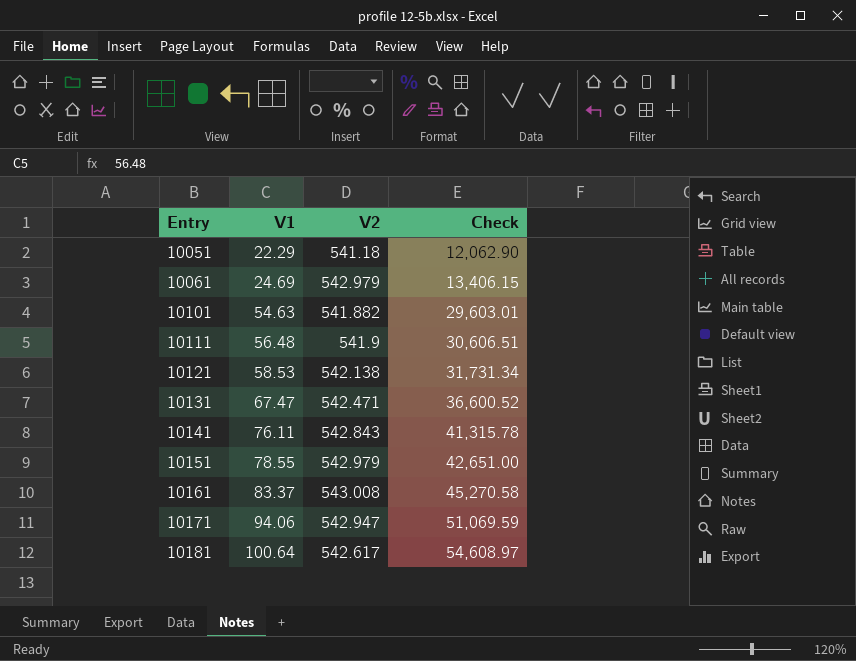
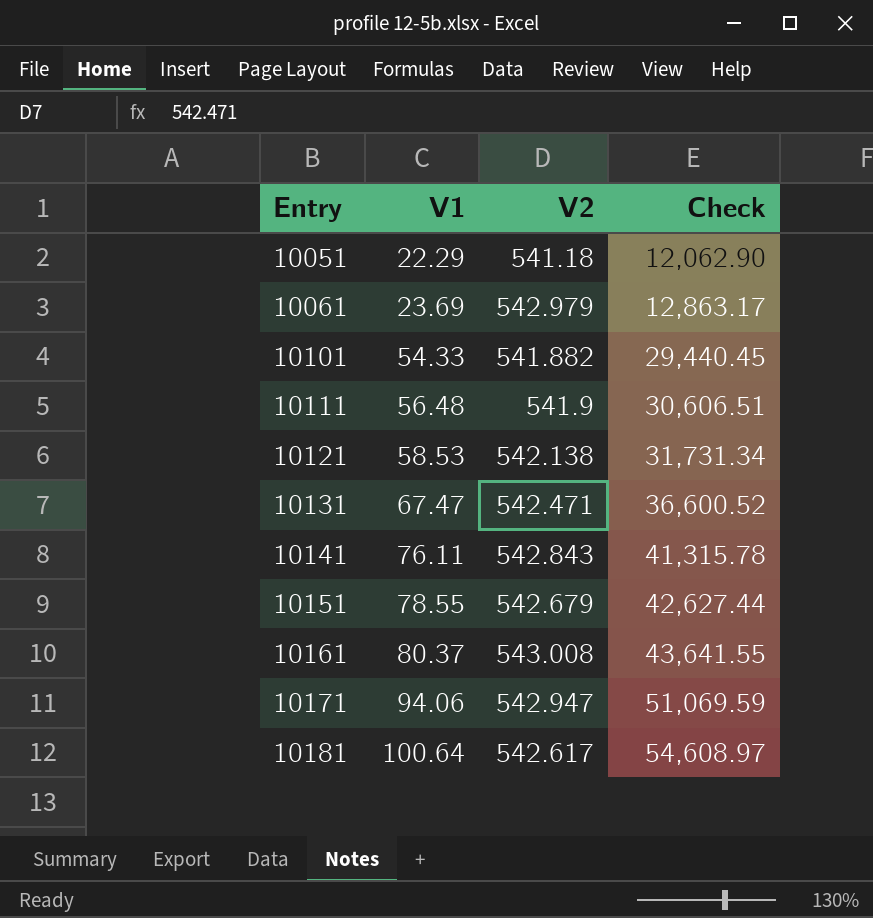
10061 | V1: 24.69 -> 23.69
10061 | Check: 13,406.15 -> 12,863.17
10101 | V1: 54.63 -> 54.33
10101 | Check: 29,603.01 -> 29,440.45
10151 | V2: 542.979 -> 542.679
10151 | Check: 42,651.00 -> 42,627.44
10161 | V1: 83.37 -> 80.37
10161 | Check: 45,270.58 -> 43,641.55

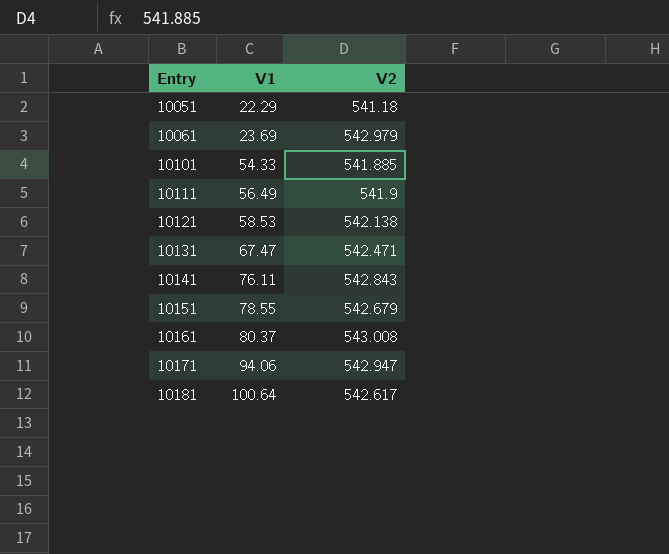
column Check | formula: [V1] * [V2] -> none
10101 | V2: 541.882 -> 541.885
10111 | V1: 56.48 -> 56.49

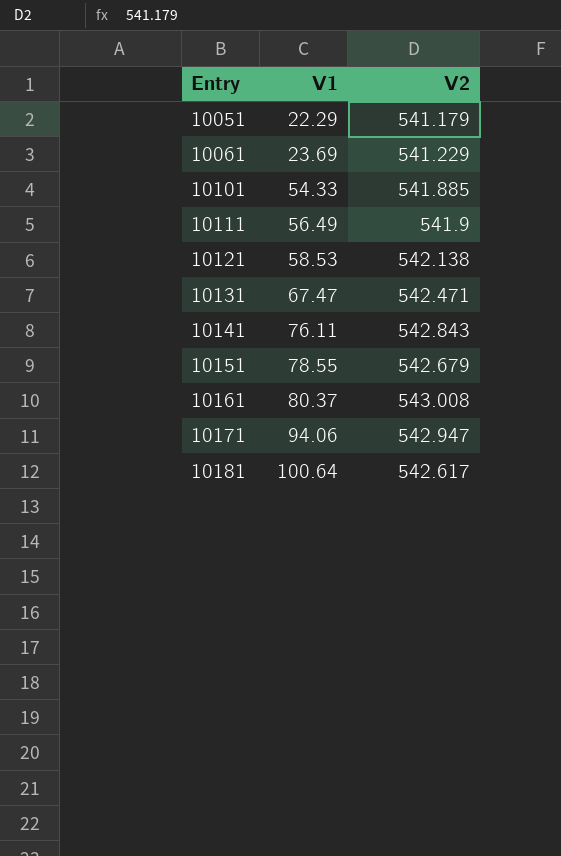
10051 | V2: 541.18 -> 541.179
10061 | V2: 542.979 -> 541.229

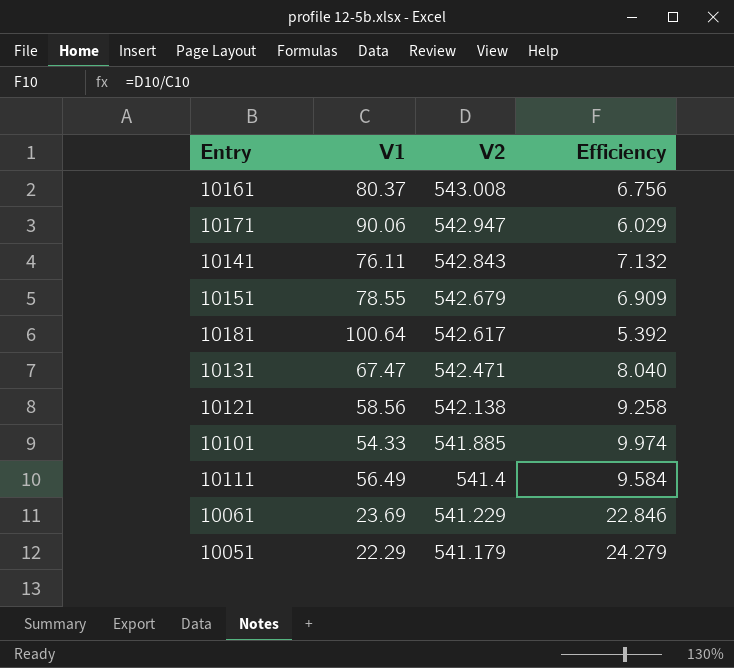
row order: Entry ascending -> V2 descending
column Efficiency | formula: none -> [V2] / [V1]
10171 | V1: 94.06 -> 90.06
10121 | V1: 58.53 -> 58.56
10111 | V2: 541.9 -> 541.4

